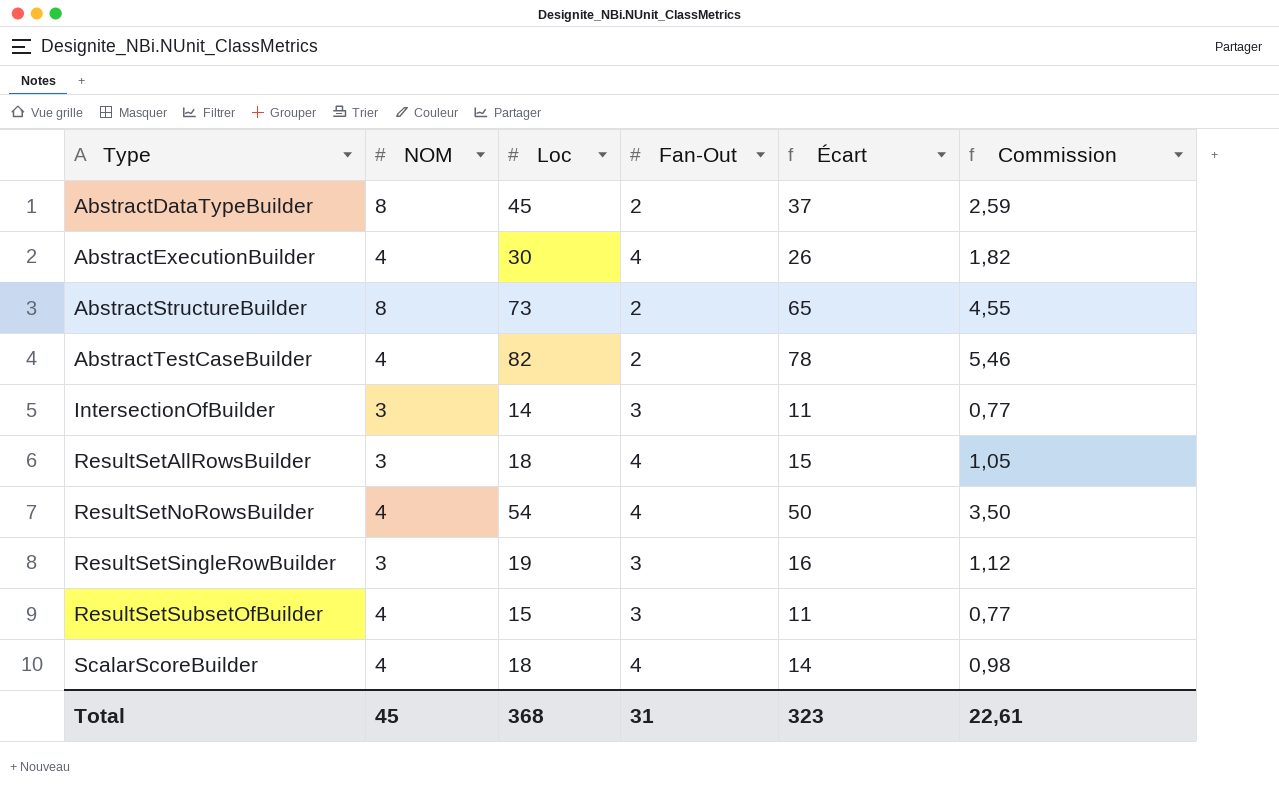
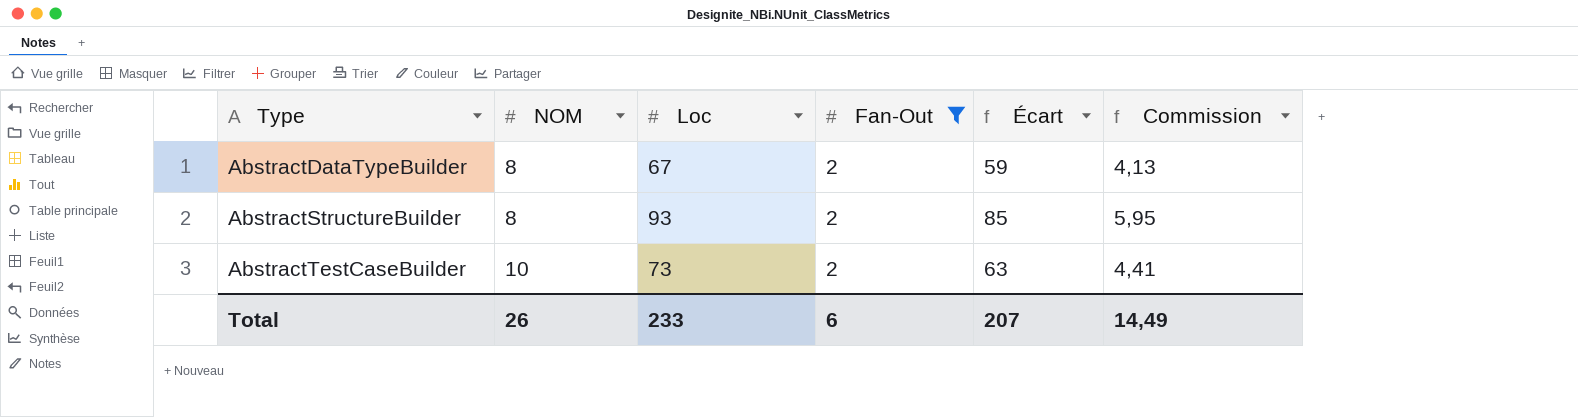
filter: none -> Fan-Out = 2
AbstractDataTypeBuilder | Loc: 45 -> 67
AbstractDataTypeBuilder | Écart: 37 -> 59
AbstractDataTypeBuilder | Commission: 2,59 -> 4,13
AbstractStructureBuilder | Loc: 73 -> 93
AbstractStructureBuilder | Écart: 65 -> 85
AbstractStructureBuilder | Commission: 4,55 -> 5,95
AbstractTestCaseBuilder | NOM: 4 -> 10
AbstractTestCaseBuilder | Loc: 82 -> 73
AbstractTestCaseBuilder | Écart: 78 -> 63
AbstractTestCaseBuilder | Commission: 5,46 -> 4,41
Total | NOM: 45 -> 26
Total | Loc: 368 -> 233
Total | Fan-Out: 31 -> 6
Total | Écart: 323 -> 207
Total | Commission: 22,61 -> 14,49

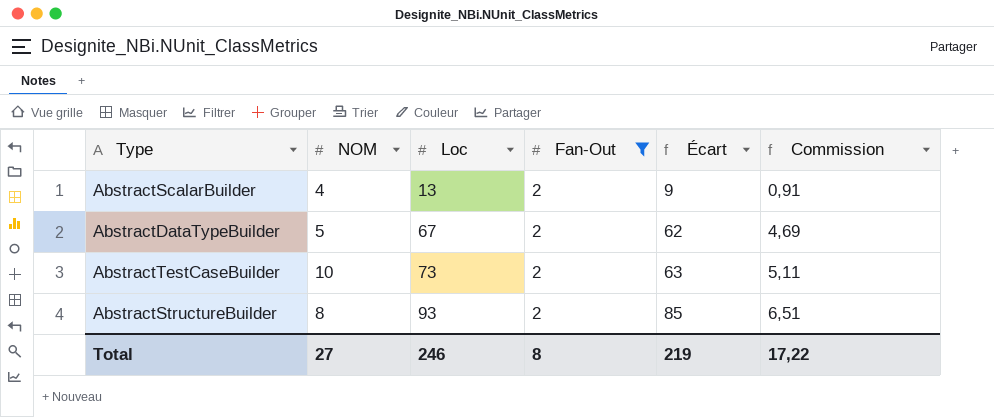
row order: Type ascending -> Loc ascending
column Commission | formula: [Écart] * 0,07 -> [Loc] * 0,07
row AbstractScalarBuilder: none -> 4 | 13 | 2 | 9 | 0,91
AbstractDataTypeBuilder | NOM: 8 -> 5
AbstractDataTypeBuilder | Écart: 59 -> 62
Total | NOM: 26 -> 27
Total | Loc: 233 -> 246
Total | Fan-Out: 6 -> 8
Total | Écart: 207 -> 219
Total | Commission: 14,49 -> 17,22

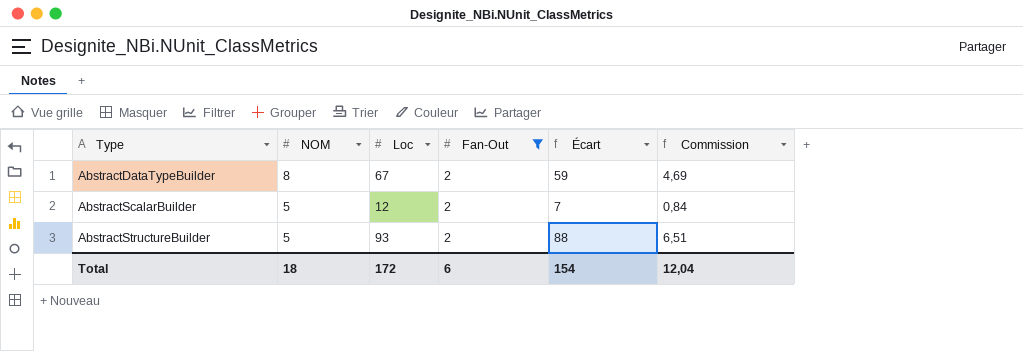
row order: Loc ascending -> Type ascending
row AbstractTestCaseBuilder: 10 | 73 | 2 | 63 | 5,11 -> none
AbstractDataTypeBuilder | NOM: 5 -> 8
AbstractDataTypeBuilder | Écart: 62 -> 59
AbstractScalarBuilder | NOM: 4 -> 5
AbstractScalarBuilder | Loc: 13 -> 12
AbstractScalarBuilder | Écart: 9 -> 7
AbstractScalarBuilder | Commission: 0,91 -> 0,84
AbstractStructureBuilder | NOM: 8 -> 5
AbstractStructureBuilder | Écart: 85 -> 88
Total | NOM: 27 -> 18
Total | Loc: 246 -> 172
Total | Fan-Out: 8 -> 6
Total | Écart: 219 -> 154
Total | Commission: 17,22 -> 12,04

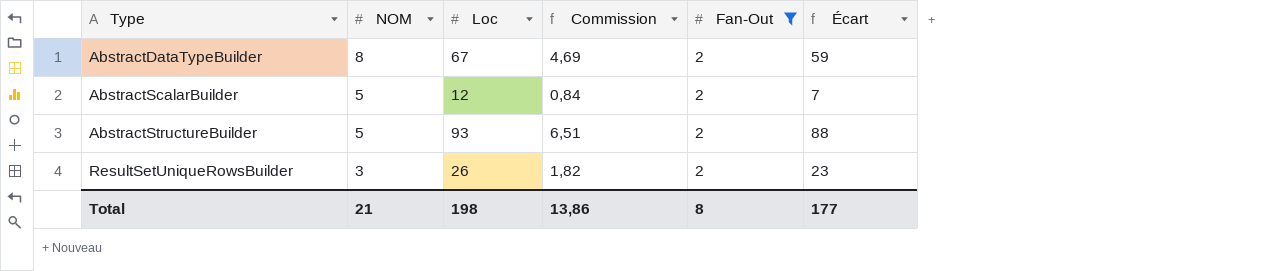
column Commission | position: 6 -> 4
row ResultSetUniqueRowsBuilder: none -> 3 | 26 | 1,82 | 2 | 23
Total | NOM: 18 -> 21
Total | Loc: 172 -> 198
Total | Commission: 12,04 -> 13,86
Total | Fan-Out: 6 -> 8
Total | Écart: 154 -> 177

